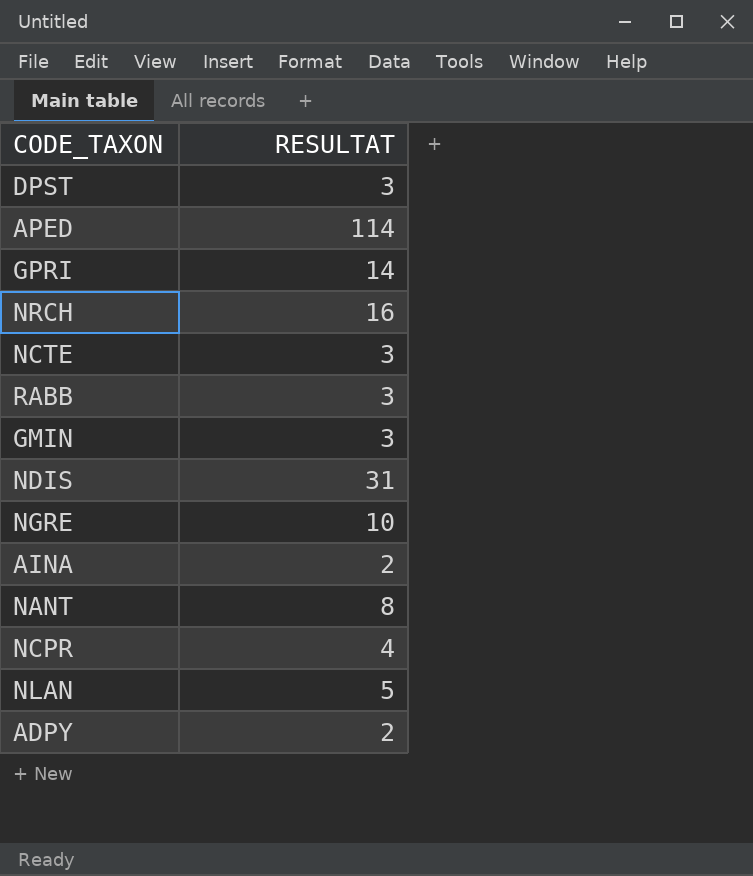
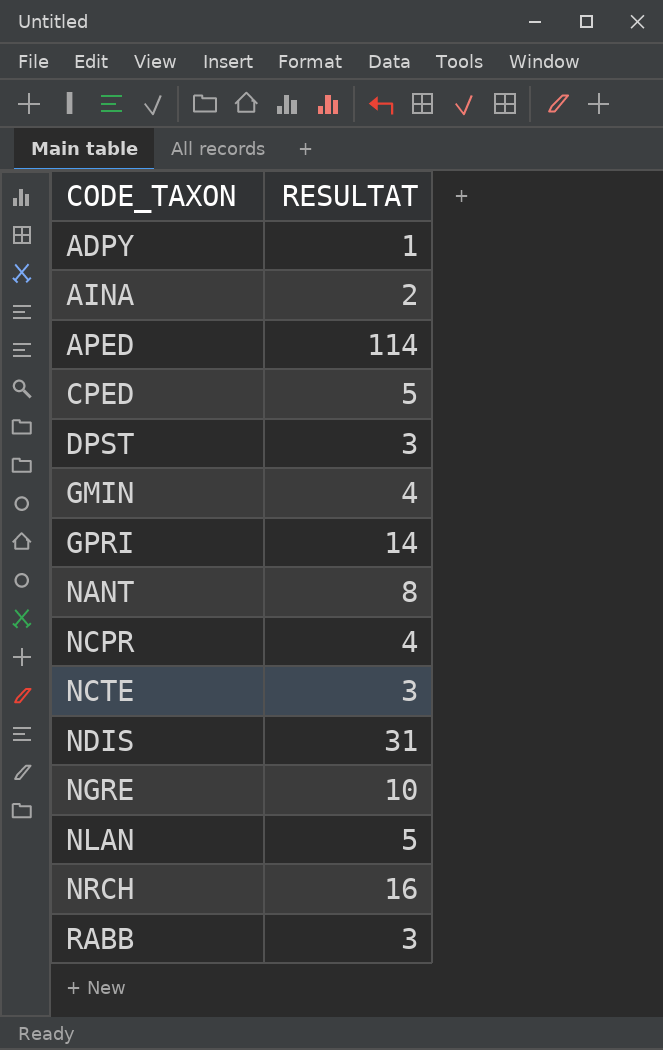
row order: none -> CODE_TAXON ascending
ADPY | RESULTAT: 2 -> 1
row CPED: none -> 5
GMIN | RESULTAT: 3 -> 4

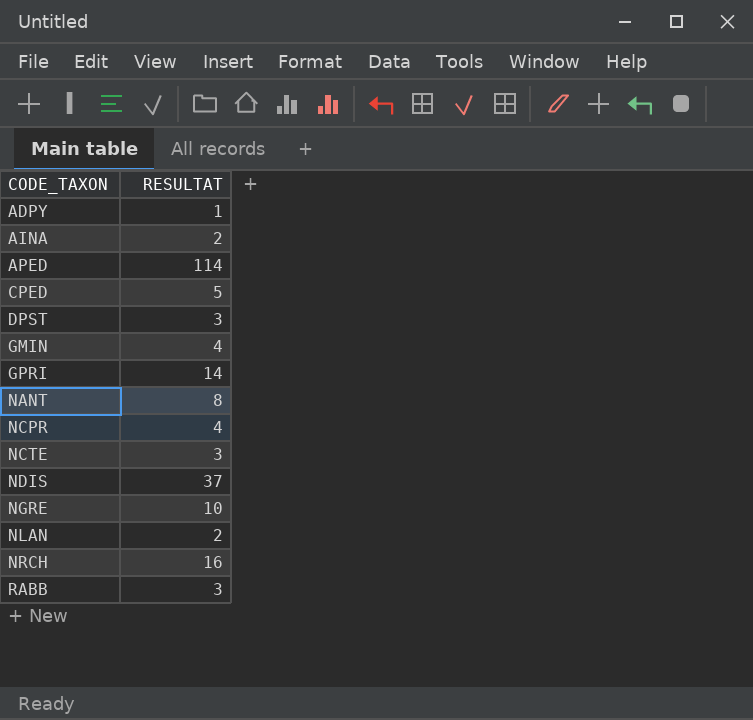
NDIS | RESULTAT: 31 -> 37
NLAN | RESULTAT: 5 -> 2

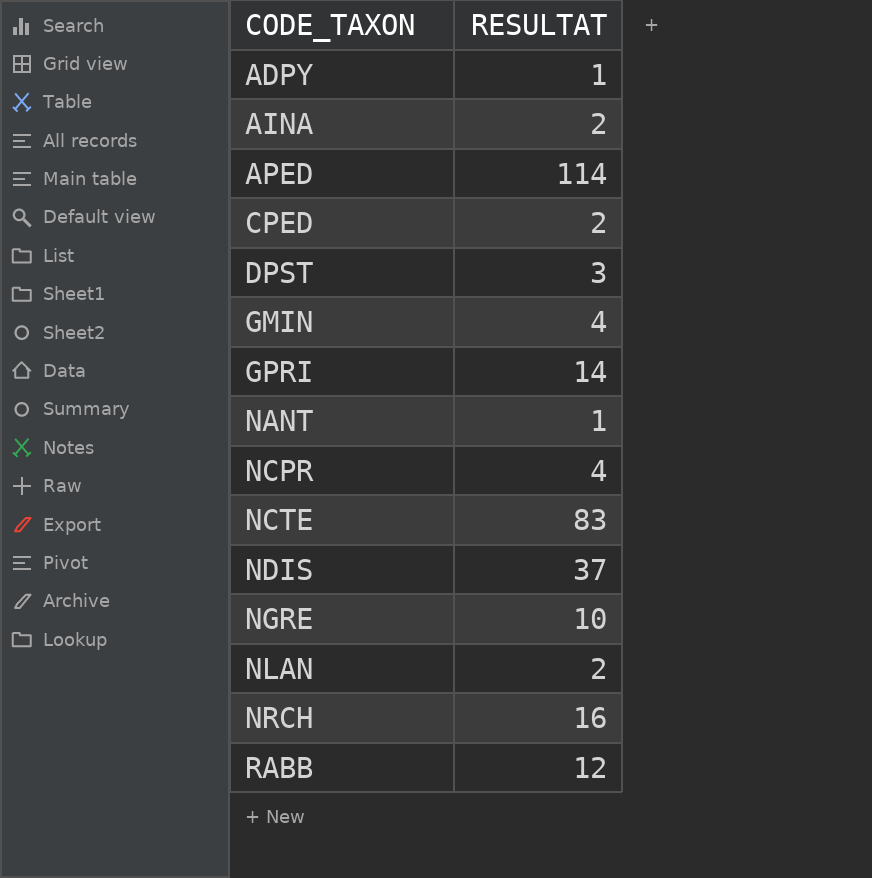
CPED | RESULTAT: 5 -> 2
NANT | RESULTAT: 8 -> 1
NCTE | RESULTAT: 3 -> 83
RABB | RESULTAT: 3 -> 12

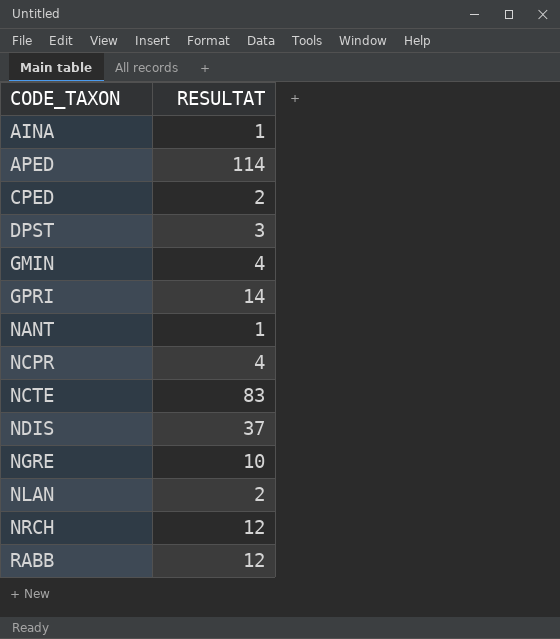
row ADPY: 1 -> none
AINA | RESULTAT: 2 -> 1
NRCH | RESULTAT: 16 -> 12

